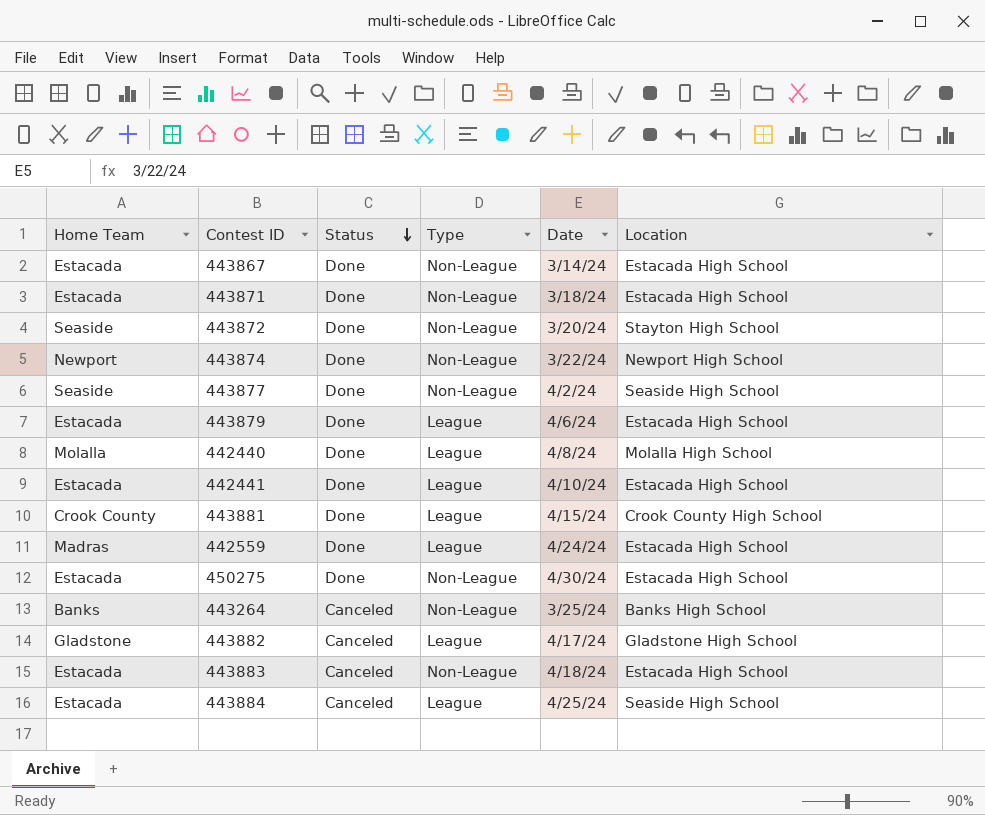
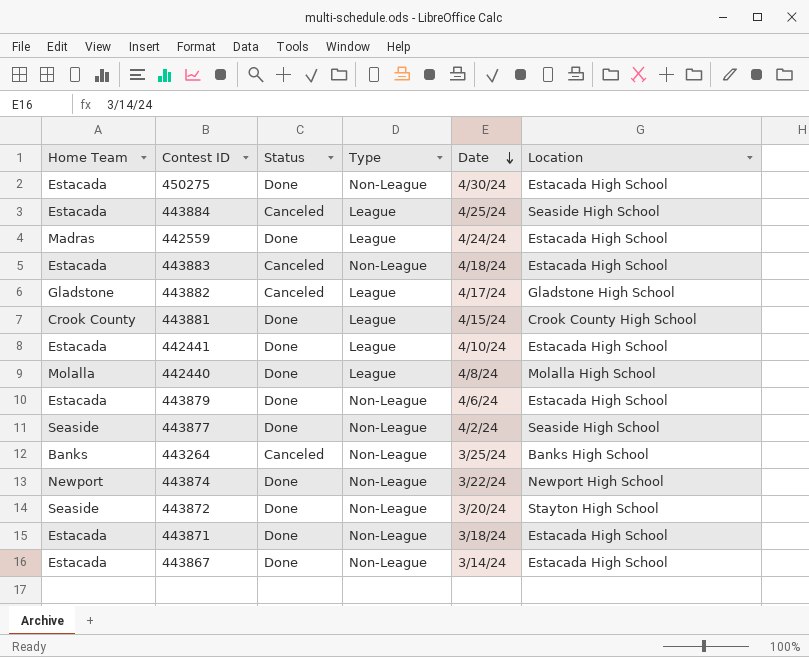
row order: Status descending -> Date descending
443879 | Type: League -> Non-League

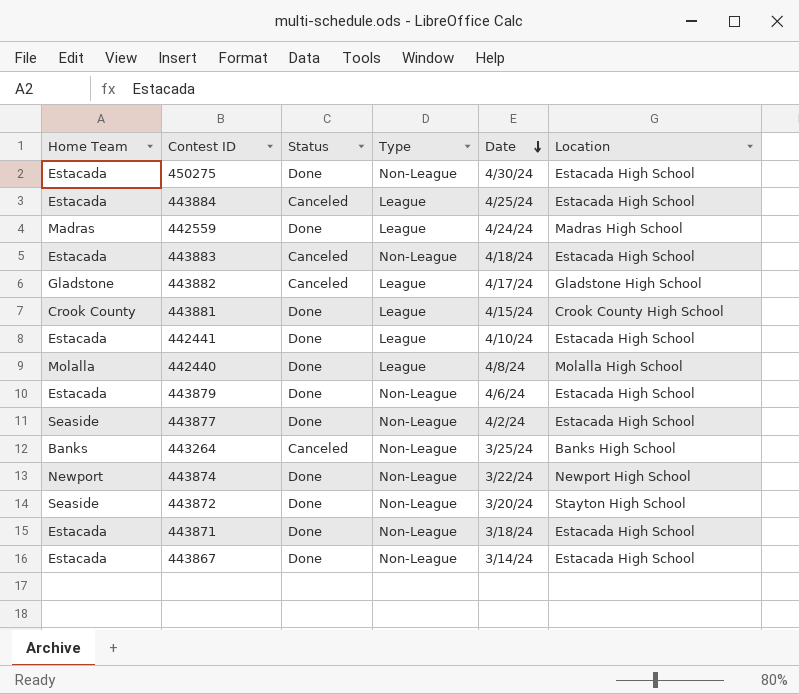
443884 | Location: Seaside High School -> Estacada High School
442559 | Location: Estacada High School -> Madras High School
443877 | Location: Seaside High School -> Estacada High School

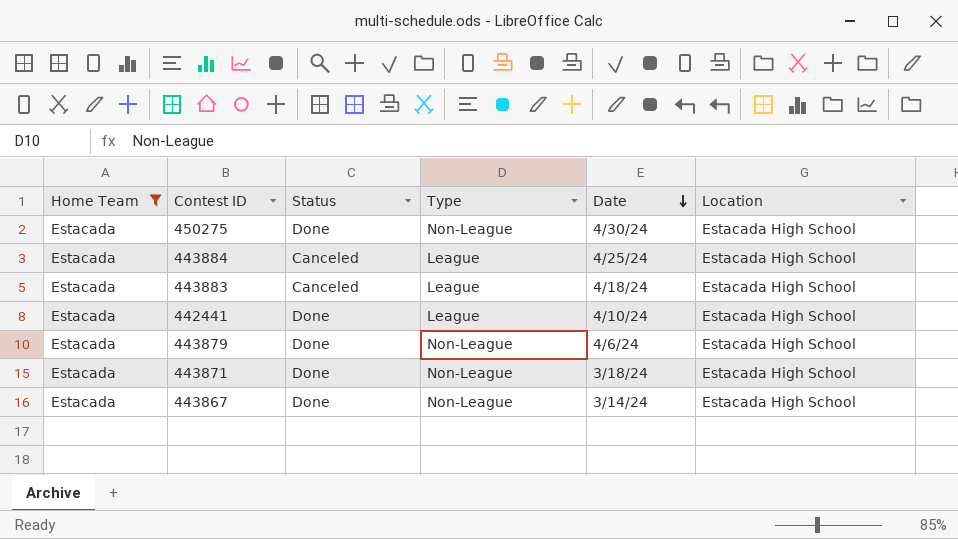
filter: none -> Home Team = Estacada
443883 | Type: Non-League -> League

